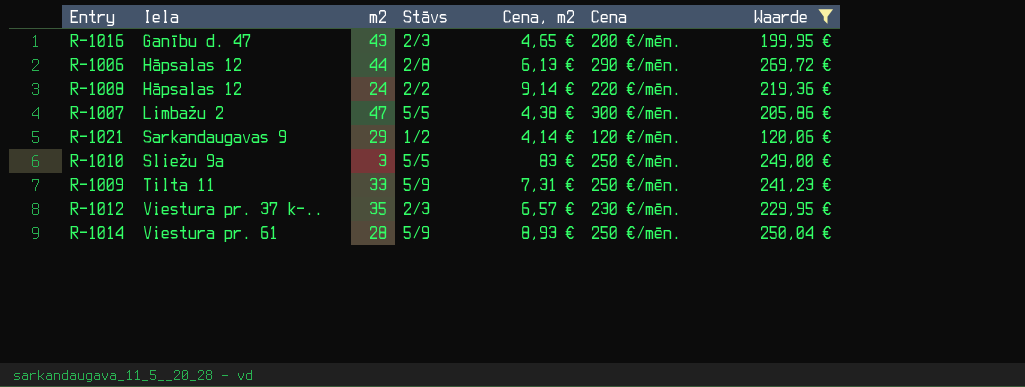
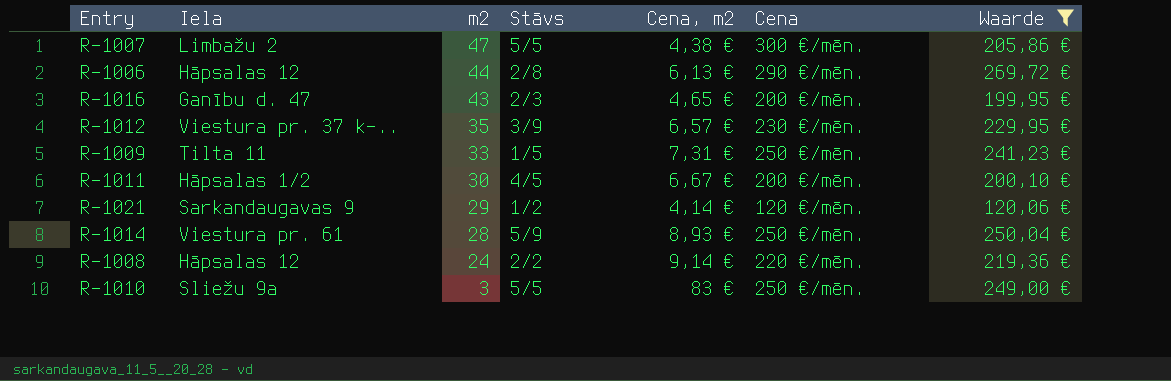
row order: Iela ascending -> m2 descending
R-1012 | Stāvs: 2/3 -> 3/9
R-1009 | Stāvs: 5/9 -> 1/5
row R-1011: none -> Hāpsalas 1/2 | 30 | 4/5 | 6,67 € | 200 €/mēn. | 200,10 €

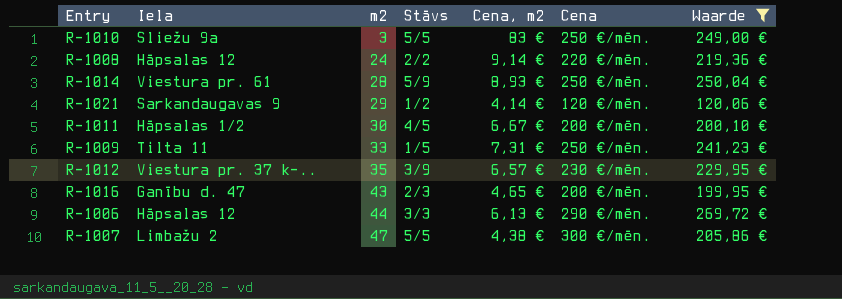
row order: m2 descending -> m2 ascending
R-1006 | Stāvs: 2/8 -> 3/3

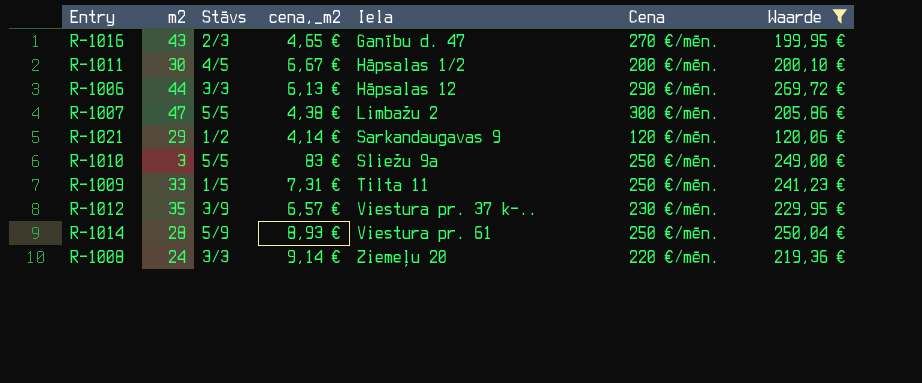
row order: m2 ascending -> Iela ascending
column name: Cena, m2 -> cena,_m2
column Iela | position: 2 -> 5
R-1016 | Cena: 200 €/mēn. -> 270 €/mēn.
R-1008 | Stāvs: 2/2 -> 3/3
R-1008 | Iela: Hāpsalas 12 -> Ziemeļu 20

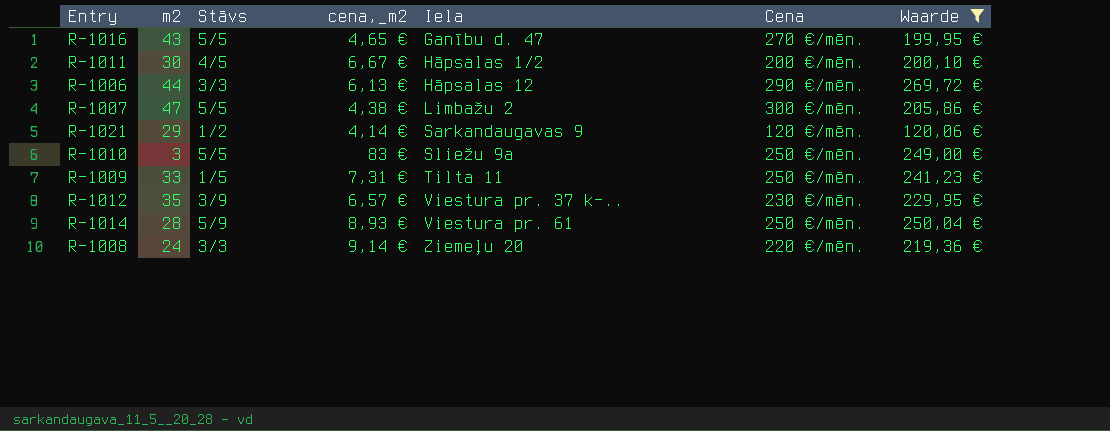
R-1016 | Stāvs: 2/3 -> 5/5

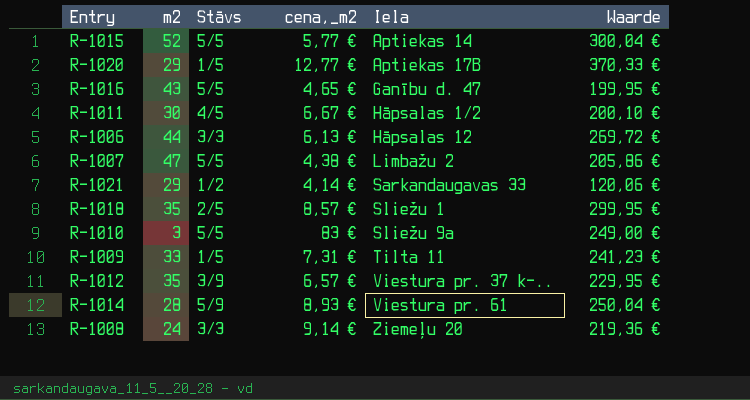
filter: Waarde <= 269,72 € -> none
column Cena | position: 6 -> none
R-1021 | Iela: Sarkandaugavas 9 -> Sarkandaugavas 33

